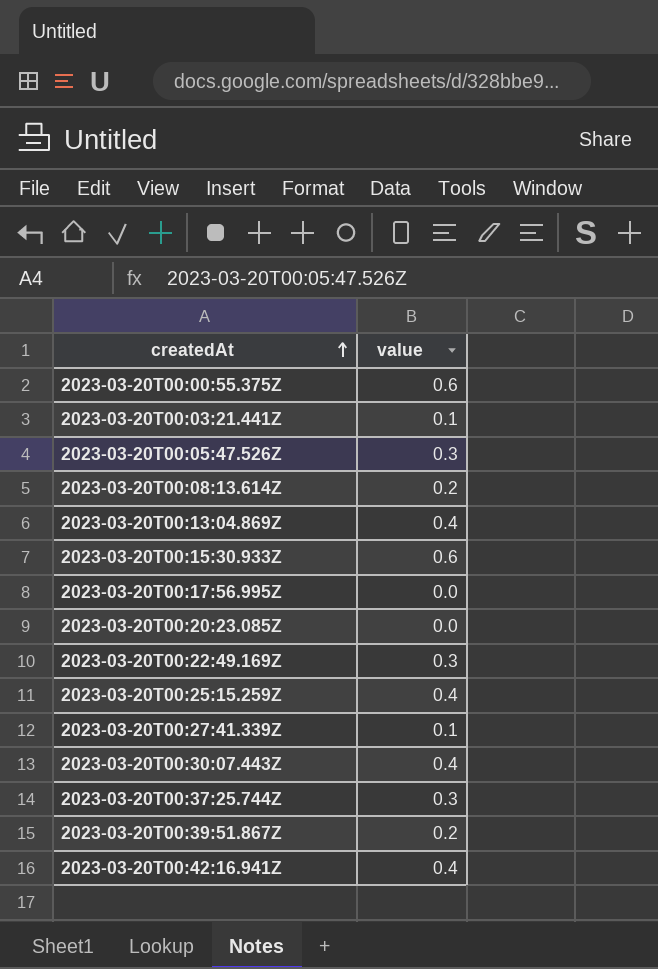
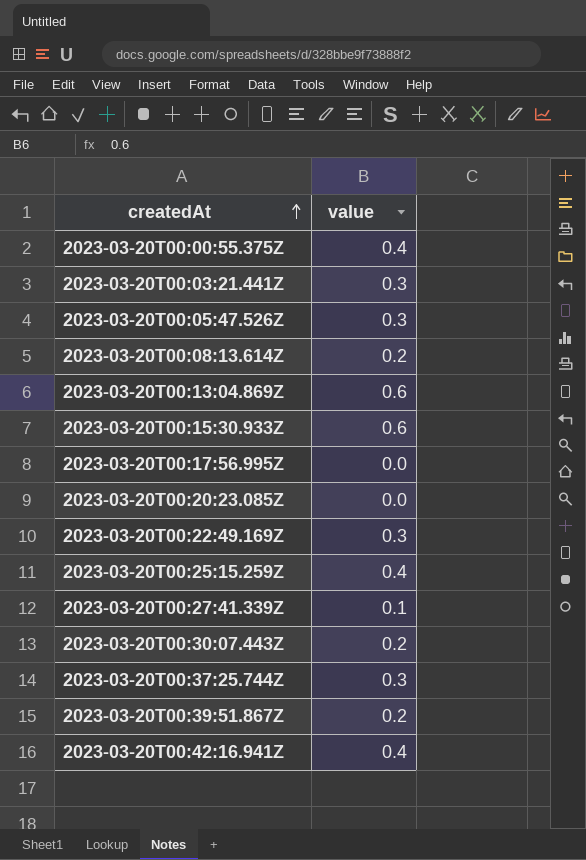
2023-03-20T00:00:55.375Z | value: 0.6 -> 0.4
2023-03-20T00:03:21.441Z | value: 0.1 -> 0.3
2023-03-20T00:13:04.869Z | value: 0.4 -> 0.6
2023-03-20T00:30:07.443Z | value: 0.4 -> 0.2

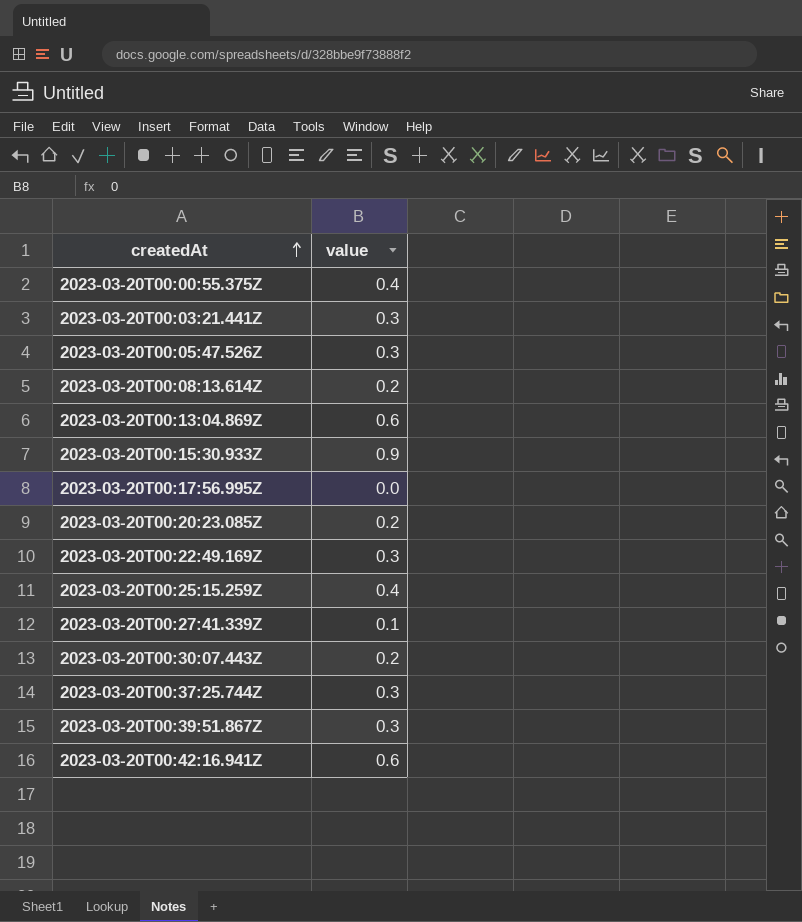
2023-03-20T00:15:30.933Z | value: 0.6 -> 0.9
2023-03-20T00:20:23.085Z | value: 0.0 -> 0.2
2023-03-20T00:39:51.867Z | value: 0.2 -> 0.3
2023-03-20T00:42:16.941Z | value: 0.4 -> 0.6

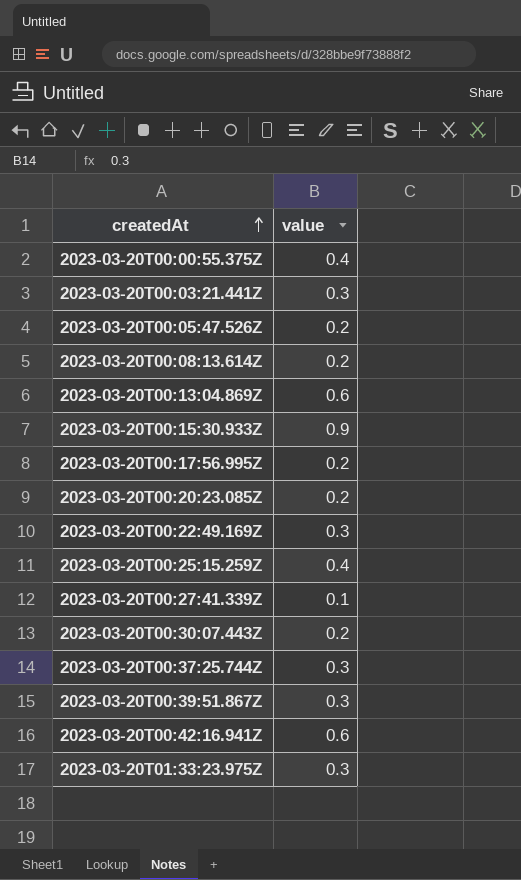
2023-03-20T00:05:47.526Z | value: 0.3 -> 0.2
2023-03-20T00:17:56.995Z | value: 0.0 -> 0.2
row 2023-03-20T01:33:23.975Z: none -> 0.3

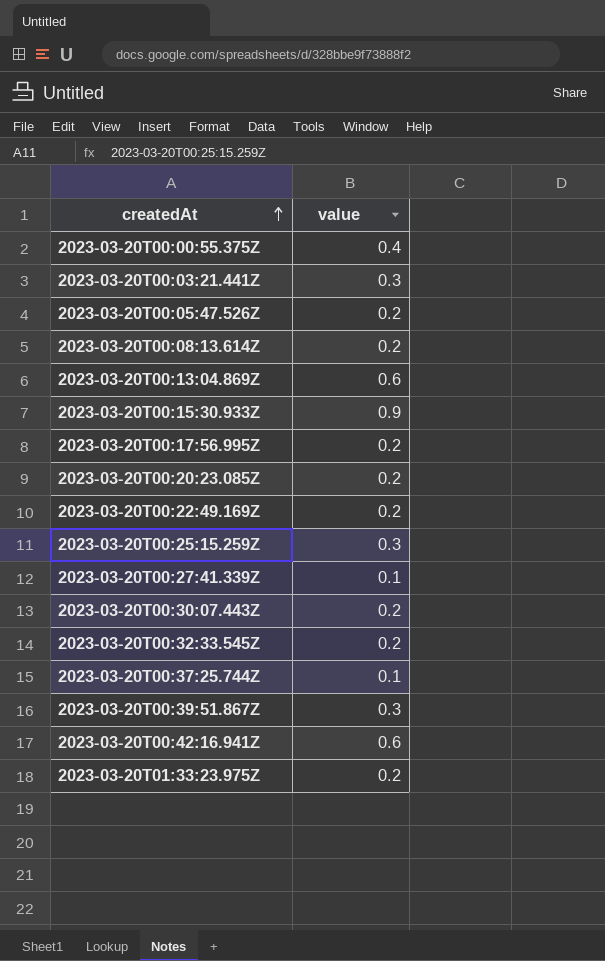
2023-03-20T00:22:49.169Z | value: 0.3 -> 0.2
2023-03-20T00:25:15.259Z | value: 0.4 -> 0.3
row 2023-03-20T00:32:33.545Z: none -> 0.2
2023-03-20T00:37:25.744Z | value: 0.3 -> 0.1
2023-03-20T01:33:23.975Z | value: 0.3 -> 0.2

